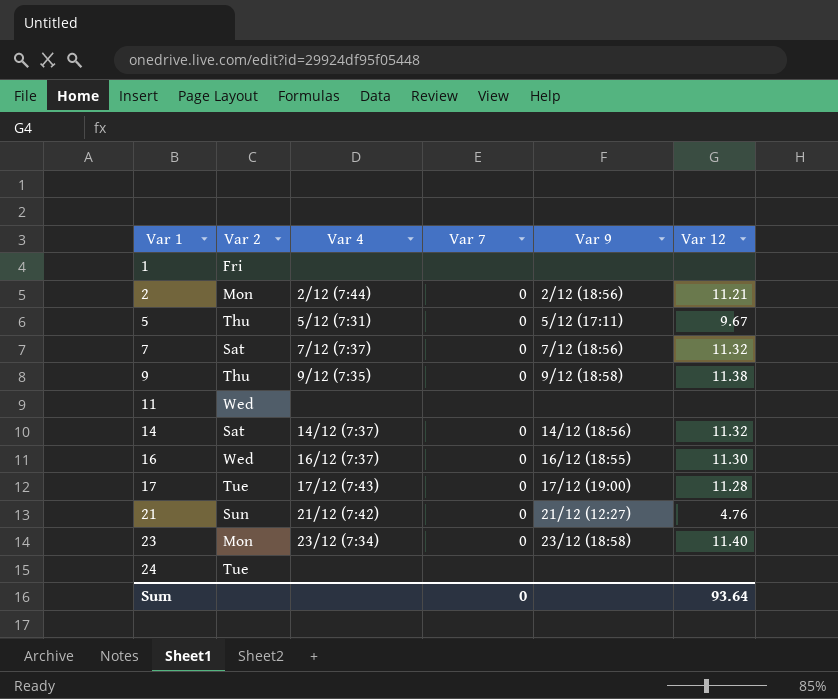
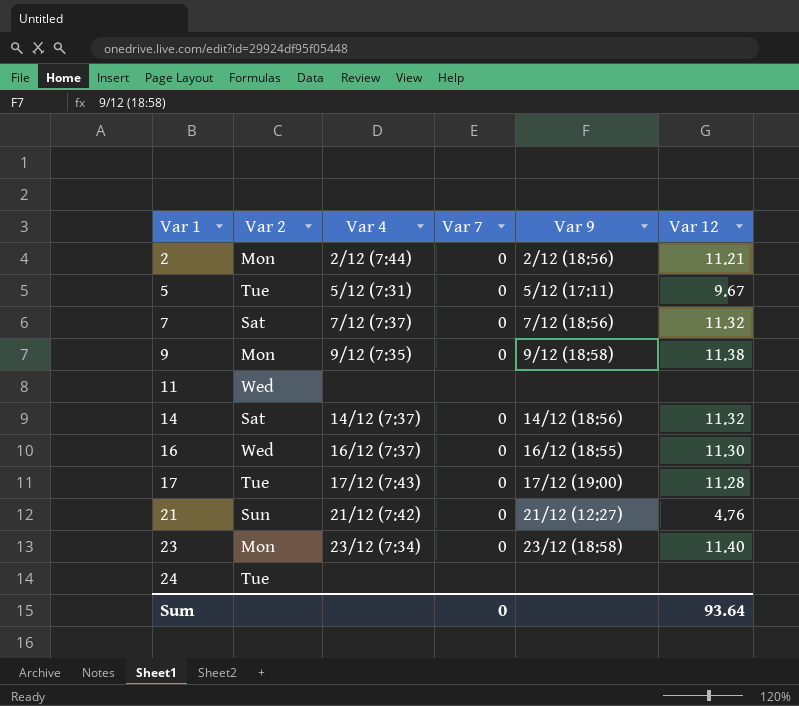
row 1: Fri | none | none | none | none -> none
5 | Var 2: Thu -> Tue
9 | Var 2: Thu -> Mon

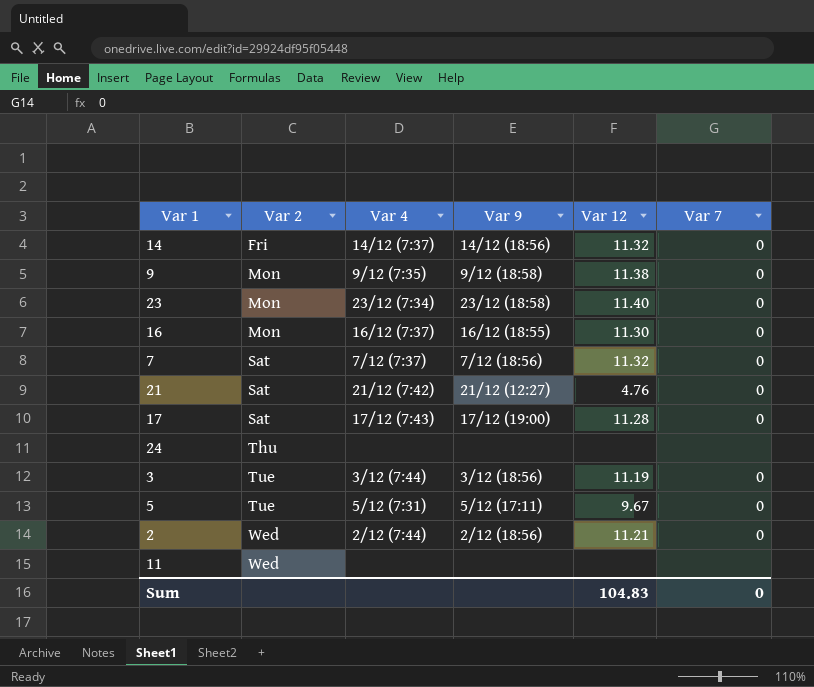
row order: Var 1 ascending -> Var 2 ascending
column Var 7 | position: 4 -> 6
14 | Var 2: Sat -> Fri
16 | Var 2: Wed -> Mon
21 | Var 2: Sun -> Sat
17 | Var 2: Tue -> Sat
24 | Var 2: Tue -> Thu
row 3: none -> Tue | 3/12 (7:44) | 3/12 (18:56) | 11.19 | 0
2 | Var 2: Mon -> Wed
Sum | Var 12: 93.64 -> 104.83

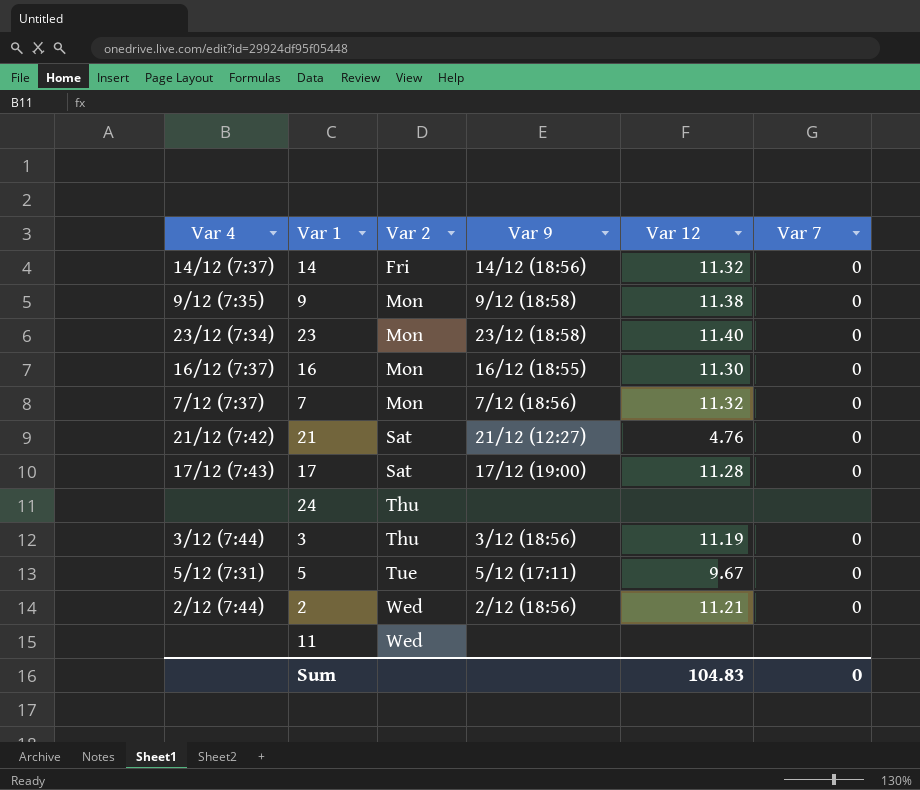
column Var 4 | position: 3 -> 1
7 | Var 2: Sat -> Mon
3 | Var 2: Tue -> Thu

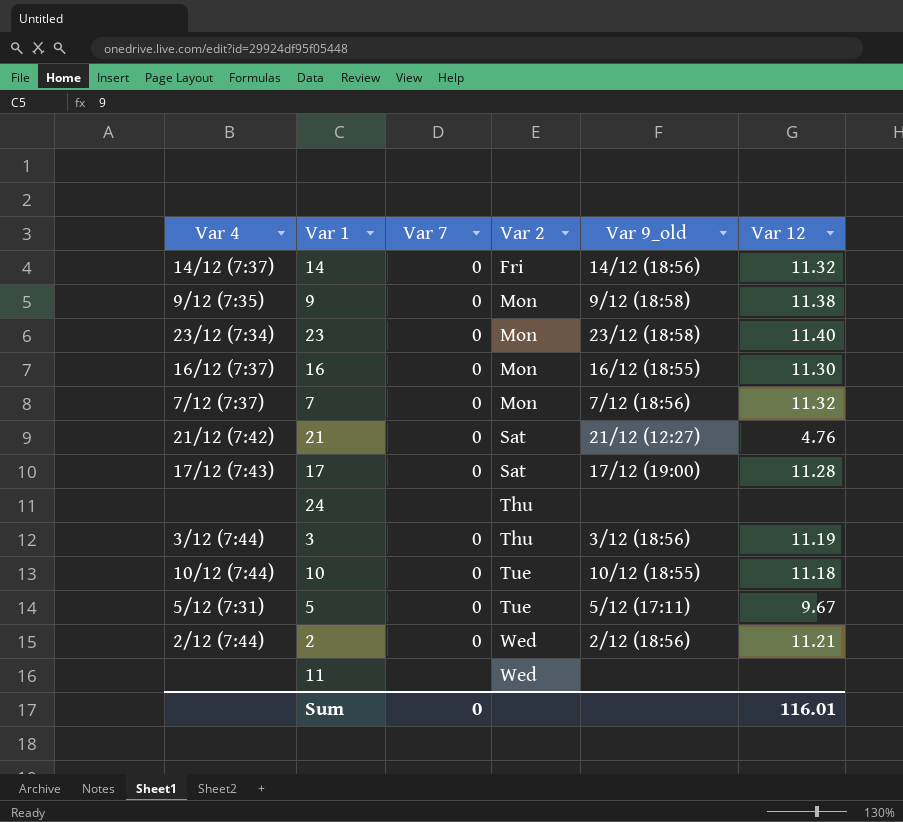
column Var 7 | position: 6 -> 3
column name: Var 9 -> Var 9_old
row 10: none -> 10/12 (7:44) | 0 | Tue | 10/12 (18:55) | 11.18
Sum | Var 12: 104.83 -> 116.01

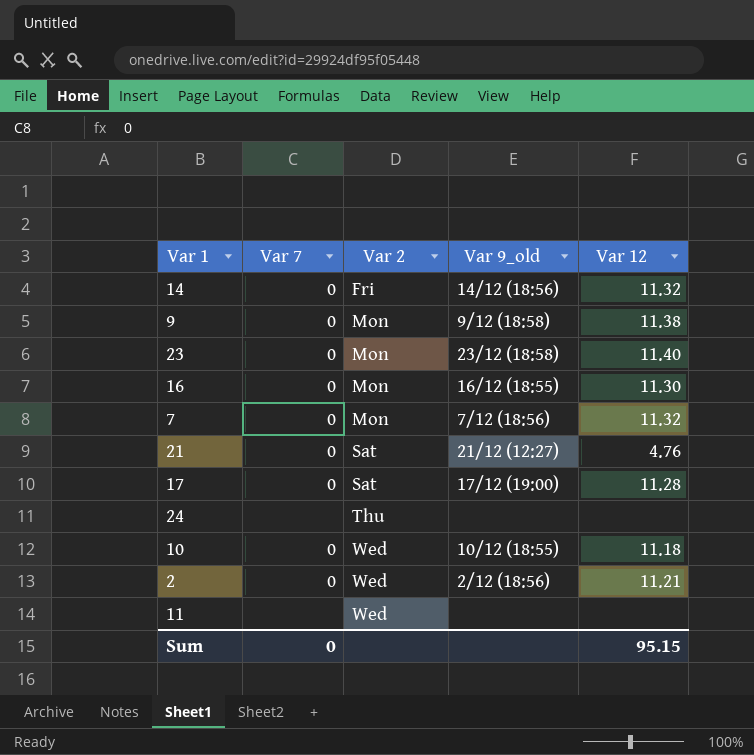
column Var 4 | position: 1 -> none
row 3: 3/12 (7:44) | 0 | Thu | 3/12 (18:56) | 11.19 -> none
row 5: 5/12 (7:31) | 0 | Tue | 5/12 (17:11) | 9.67 -> none
10 | Var 2: Tue -> Wed
Sum | Var 12: 116.01 -> 95.15

